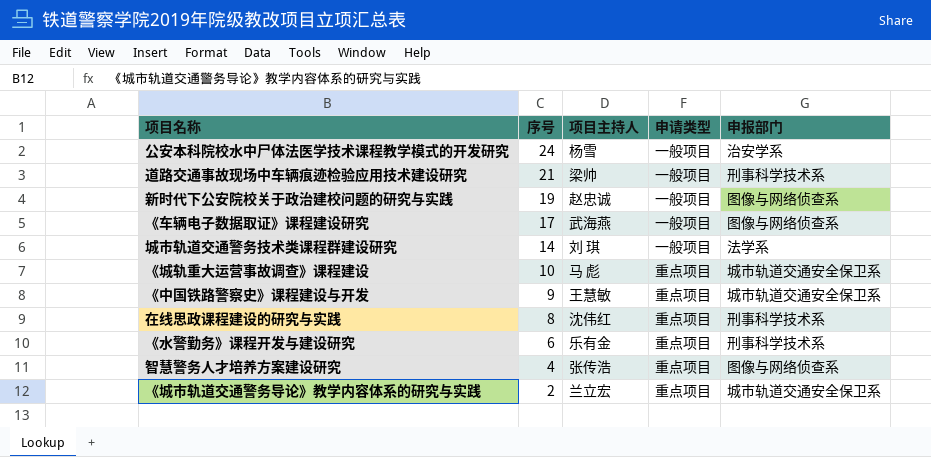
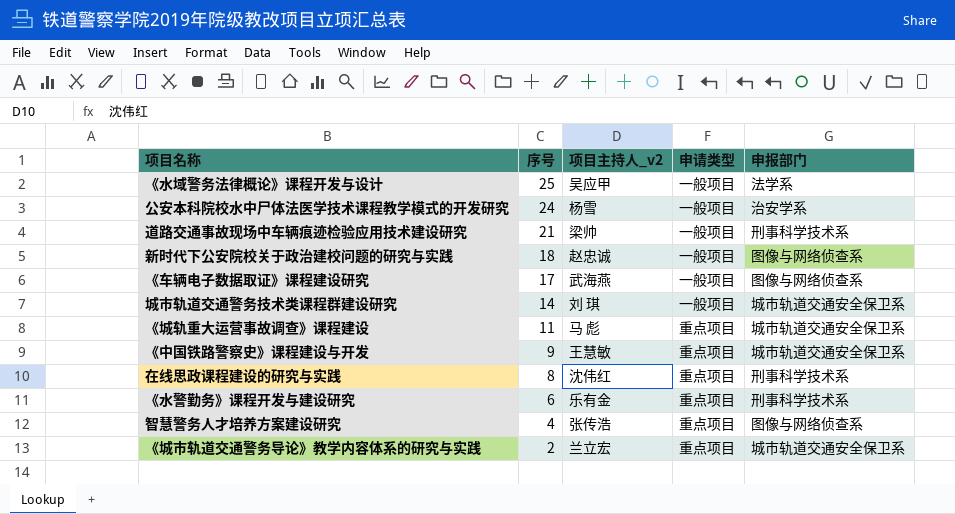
column name: 项目主持人 -> 项目主持人_v2
row 《水域警务法律概论》课程开发与设计: none -> 25 | 吴应甲 | 一般项目 | 法学系
新时代下公安院校关于政治建校问题的研究与实践 | 序号: 19 -> 18
城市轨道交通警务技术类课程群建设研究 | 申报部门: 法学系 -> 城市轨道交通安全保卫系
《城轨重大运营事故调查》课程建设 | 序号: 10 -> 11

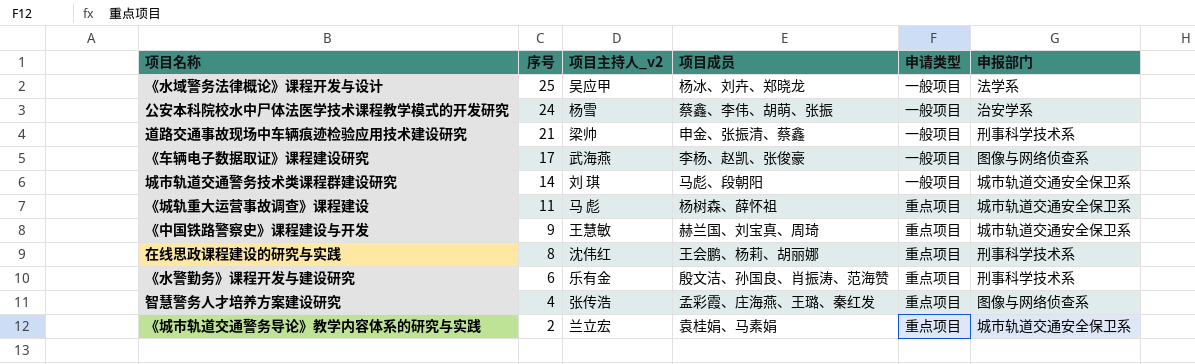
column 项目成员 | position: none -> 4
row 新时代下公安院校关于政治建校问题的研究与实践: 18 | 赵忠诚 | 一般项目 | 图像与网络侦查系 -> none

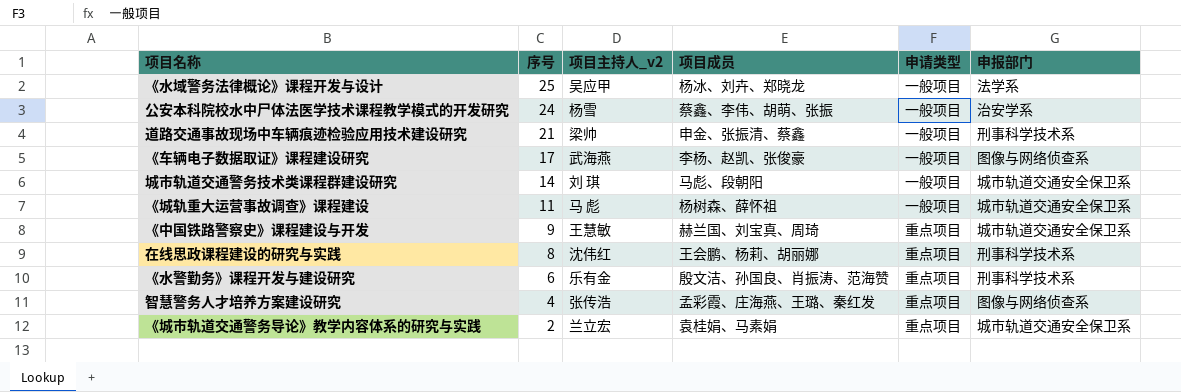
《城轨重大运营事故调查》课程建设 | 申请类型: 重点项目 -> 一般项目

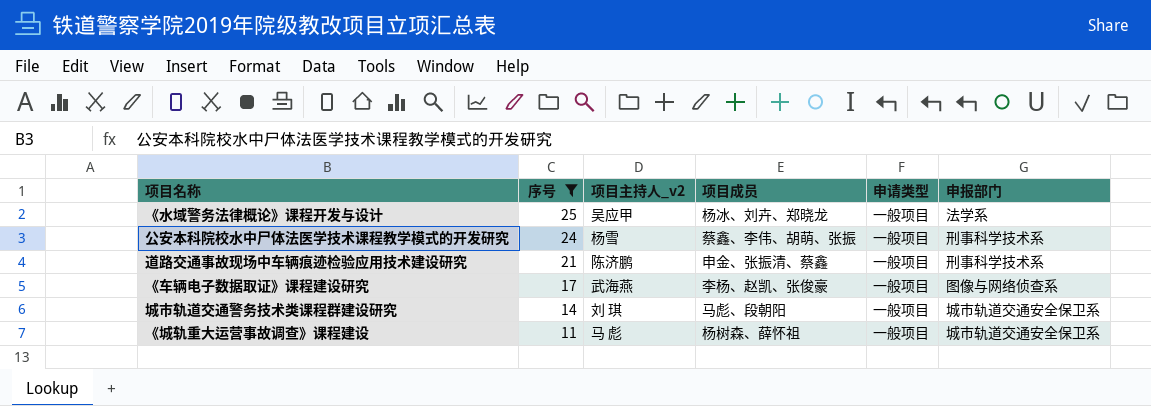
filter: none -> 序号 >= 11
公安本科院校水中尸体法医学技术课程教学模式的开发研究 | 申报部门: 治安学系 -> 刑事科学技术系
道路交通事故现场中车辆痕迹检验应用技术建设研究 | 项目主持人_v2: 梁帅 -> 陈济鹏

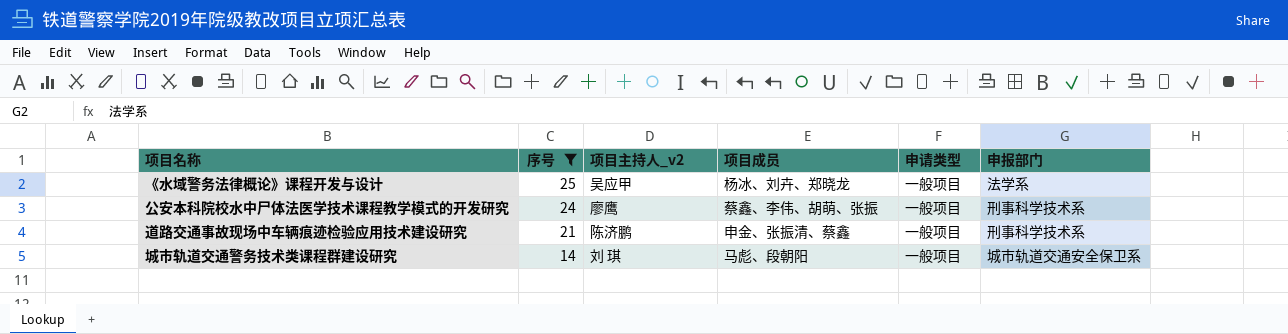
row 《车辆电子数据取证》课程建设研究: 17 | 武海燕 | 李杨、赵凯、张俊豪 | 一般项目 | 图像与网络侦查系 -> none
row 《城轨重大运营事故调查》课程建设: 11 | 马 彪 | 杨树森、薛怀祖 | 一般项目 | 城市轨道交通安全保卫系 -> none
公安本科院校水中尸体法医学技术课程教学模式的开发研究 | 项目主持人_v2: 杨雪 -> 廖鹰

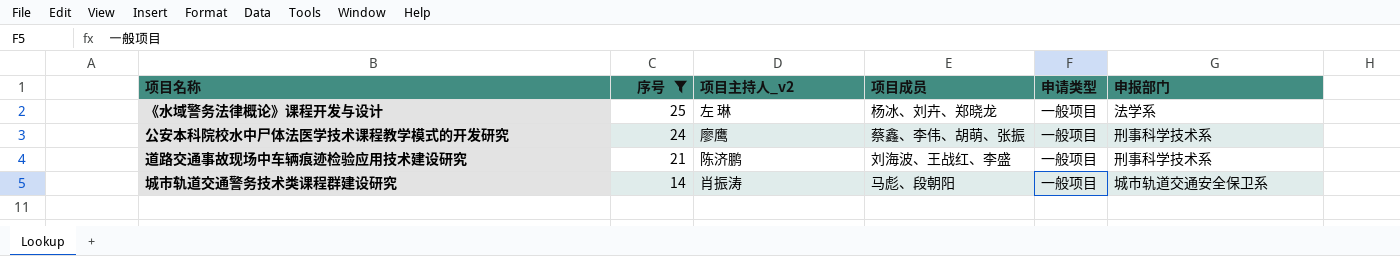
《水域警务法律概论》课程开发与设计 | 项目主持人_v2: 吴应甲 -> 左 琳
道路交通事故现场中车辆痕迹检验应用技术建设研究 | 项目成员: 申金、张振清、蔡鑫 -> 刘海波、王战红、李盛
城市轨道交通警务技术类课程群建设研究 | 项目主持人_v2: 刘 琪 -> 肖振涛

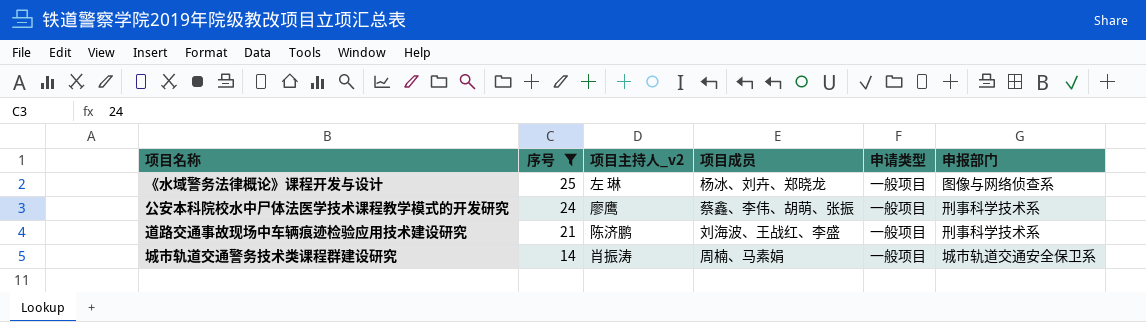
《水域警务法律概论》课程开发与设计 | 申报部门: 法学系 -> 图像与网络侦查系
城市轨道交通警务技术类课程群建设研究 | 项目成员: 马彪、段朝阳 -> 周楠、马素娟

